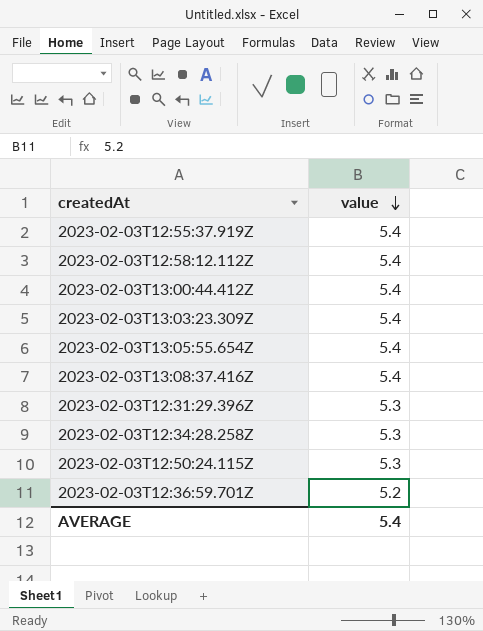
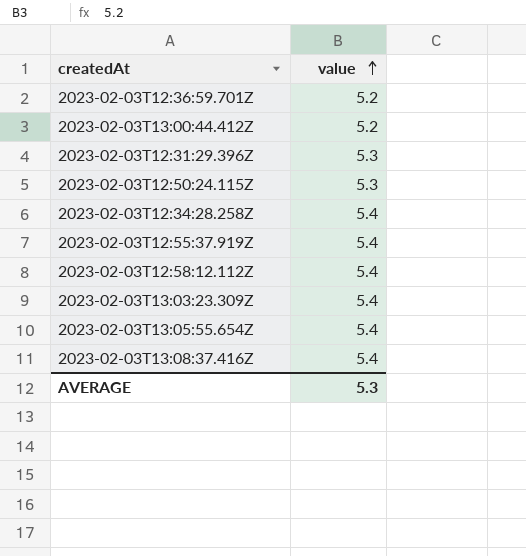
row order: value descending -> value ascending
2023-02-03T13:00:44.412Z | value: 5.4 -> 5.2
2023-02-03T12:34:28.258Z | value: 5.3 -> 5.4
AVERAGE | value: 5.4 -> 5.3

